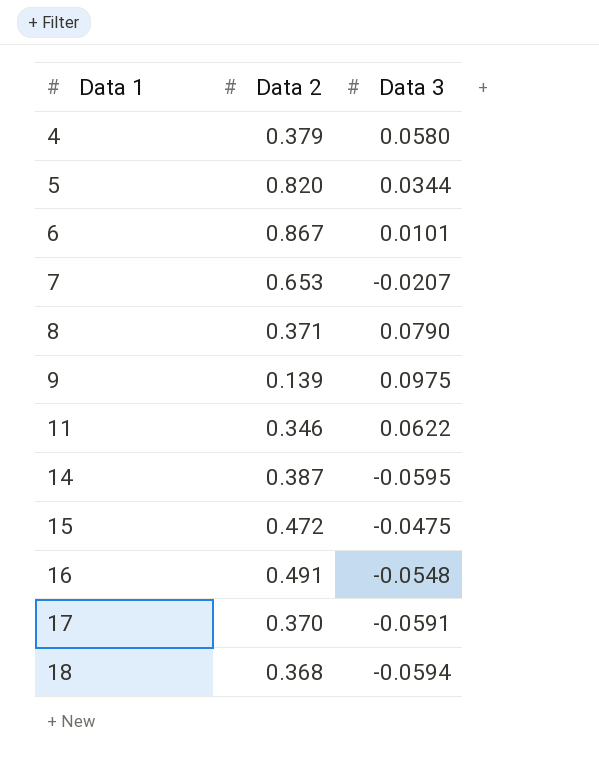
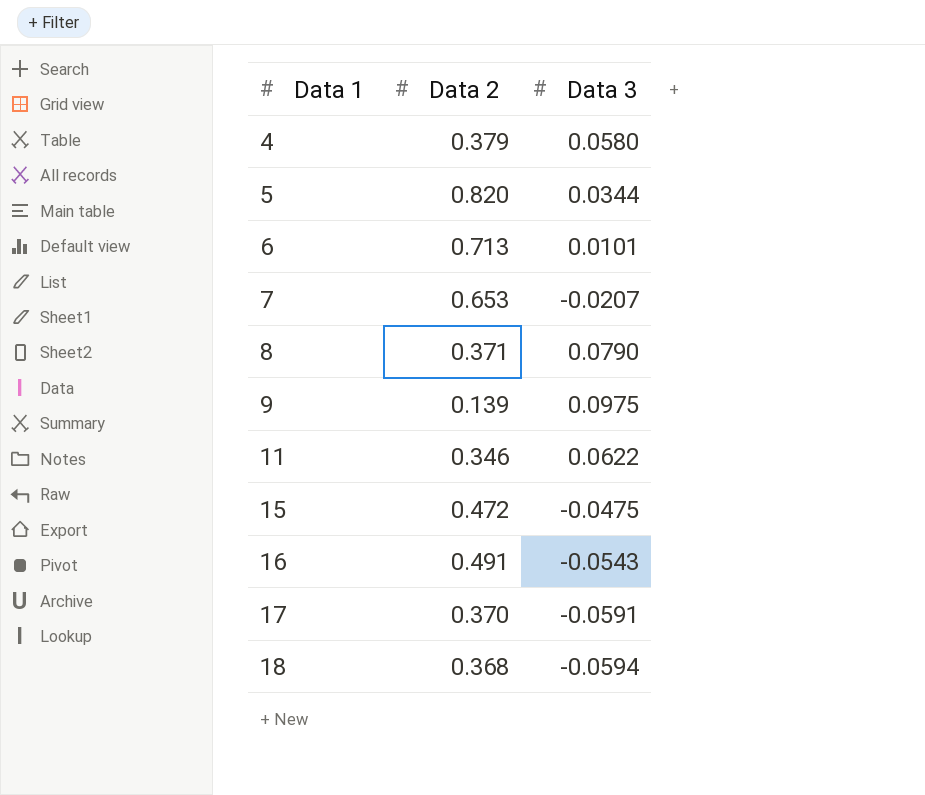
row 14: 0.387 | -0.0595 -> none
6 | Data 2: 0.867 -> 0.713
16 | Data 3: -0.0548 -> -0.0543

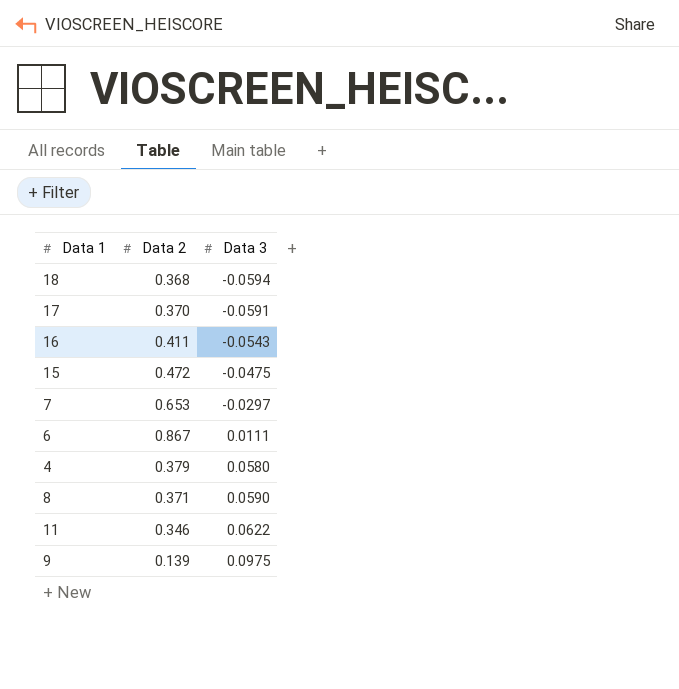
row order: Data 1 ascending -> Data 3 ascending
row 5: 0.820 | 0.0344 -> none
16 | Data 2: 0.491 -> 0.411
7 | Data 3: -0.0207 -> -0.0297
6 | Data 2: 0.713 -> 0.867
6 | Data 3: 0.0101 -> 0.0111
8 | Data 3: 0.0790 -> 0.0590

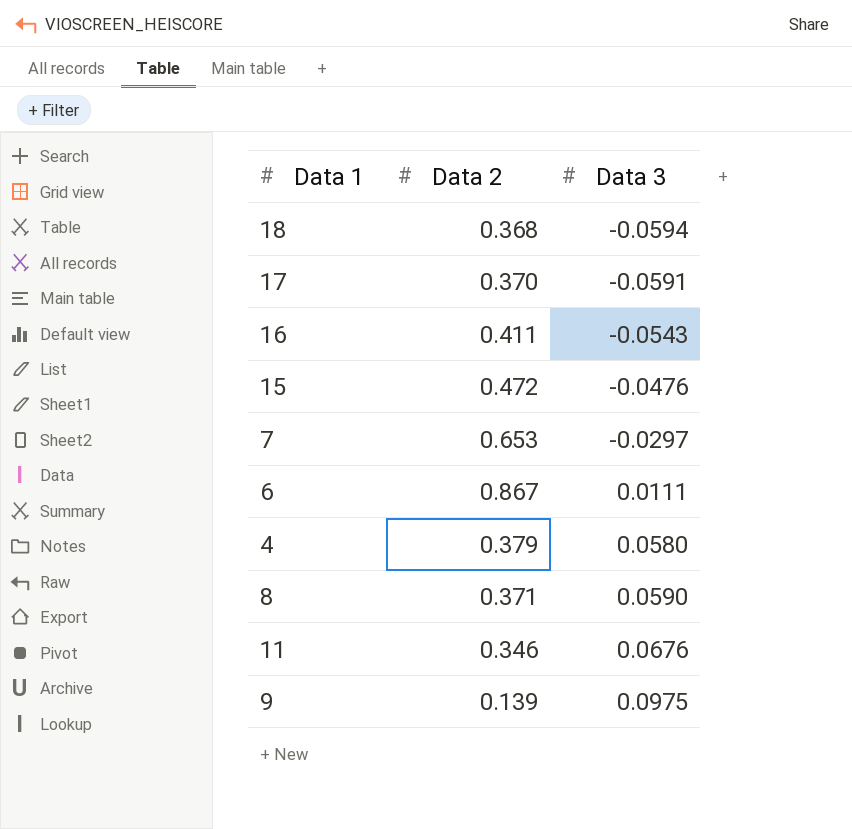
15 | Data 3: -0.0475 -> -0.0476
11 | Data 3: 0.0622 -> 0.0676

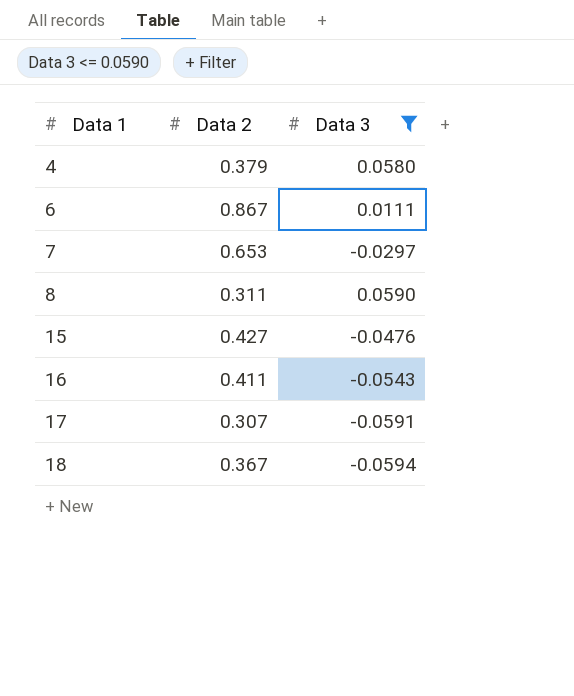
filter: none -> Data 3 <= 0.0590
row order: Data 3 ascending -> Data 1 ascending
8 | Data 2: 0.371 -> 0.311
15 | Data 2: 0.472 -> 0.427
17 | Data 2: 0.370 -> 0.307
18 | Data 2: 0.368 -> 0.367

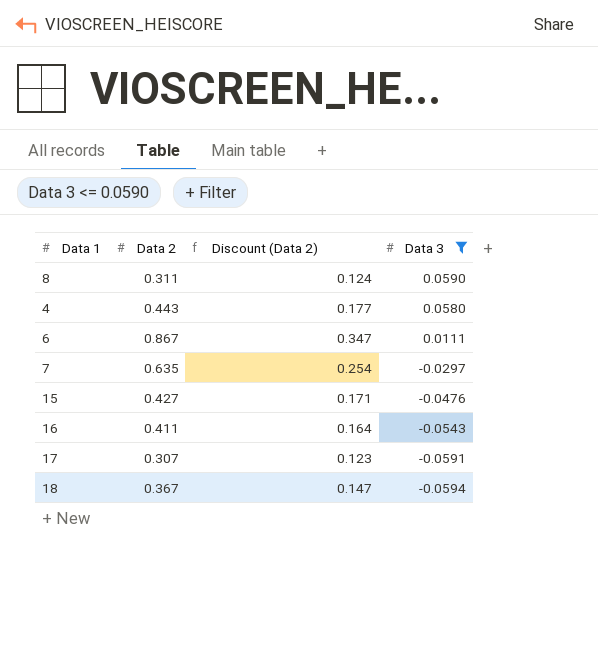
row order: Data 1 ascending -> Data 3 descending
column Discount (Data 2) | formula: none -> [Data 2] * 0.4
4 | Data 2: 0.379 -> 0.443
7 | Data 2: 0.653 -> 0.635

